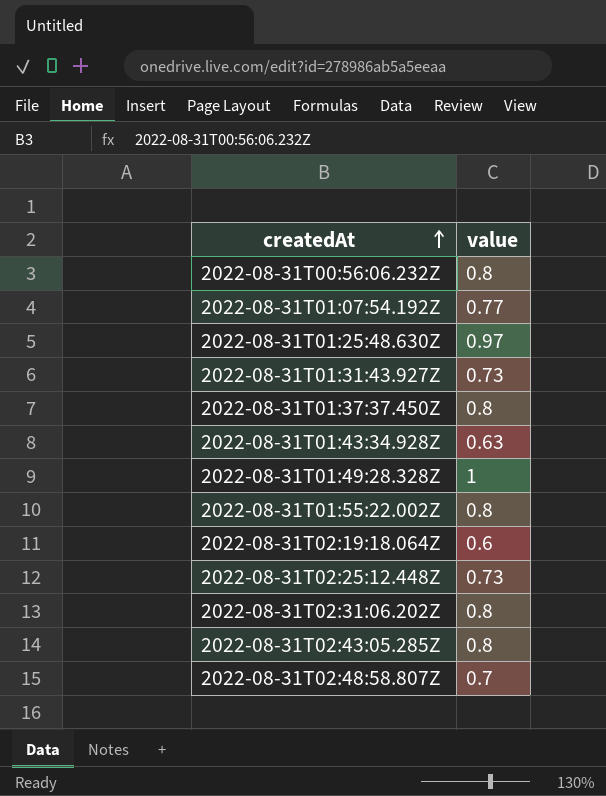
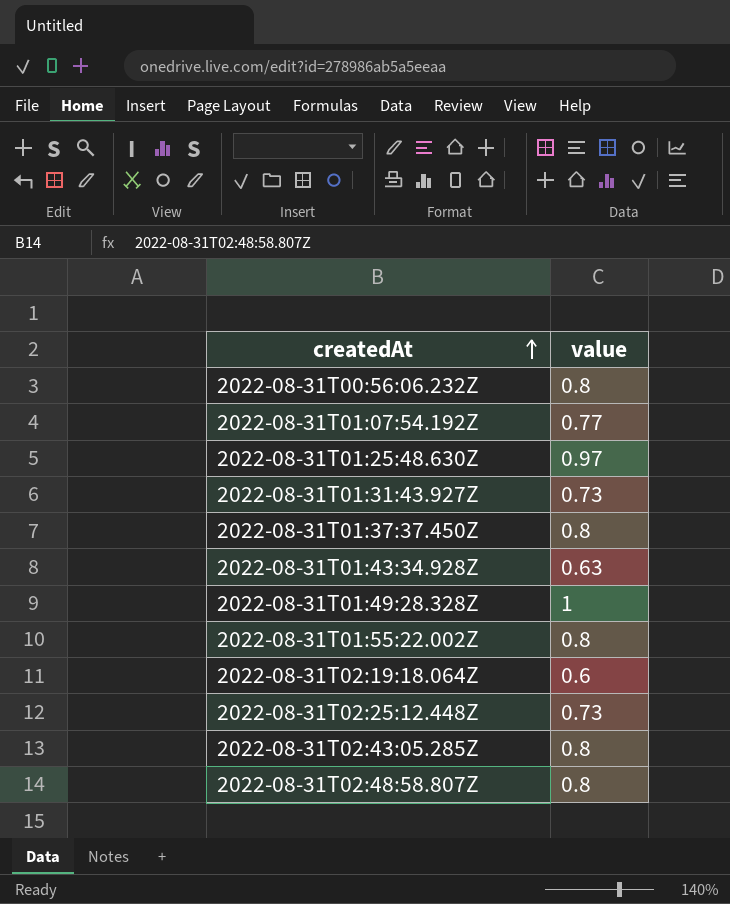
row 2022-08-31T02:31:06.202Z: 0.8 -> none
2022-08-31T02:48:58.807Z | value: 0.7 -> 0.8

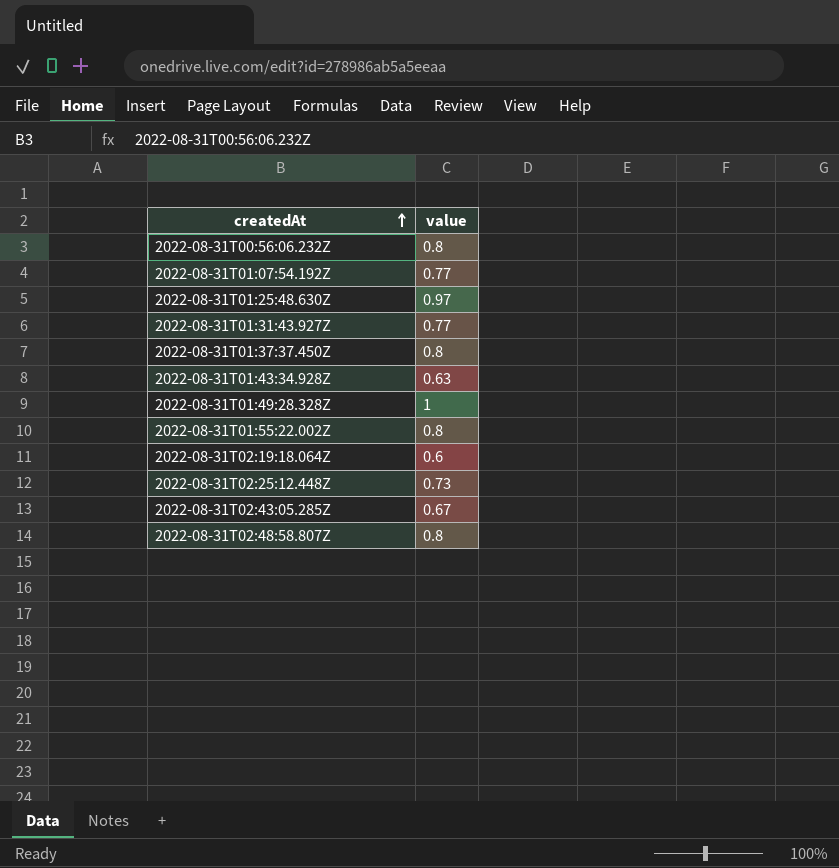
2022-08-31T01:31:43.927Z | value: 0.73 -> 0.77
2022-08-31T02:43:05.285Z | value: 0.8 -> 0.67

